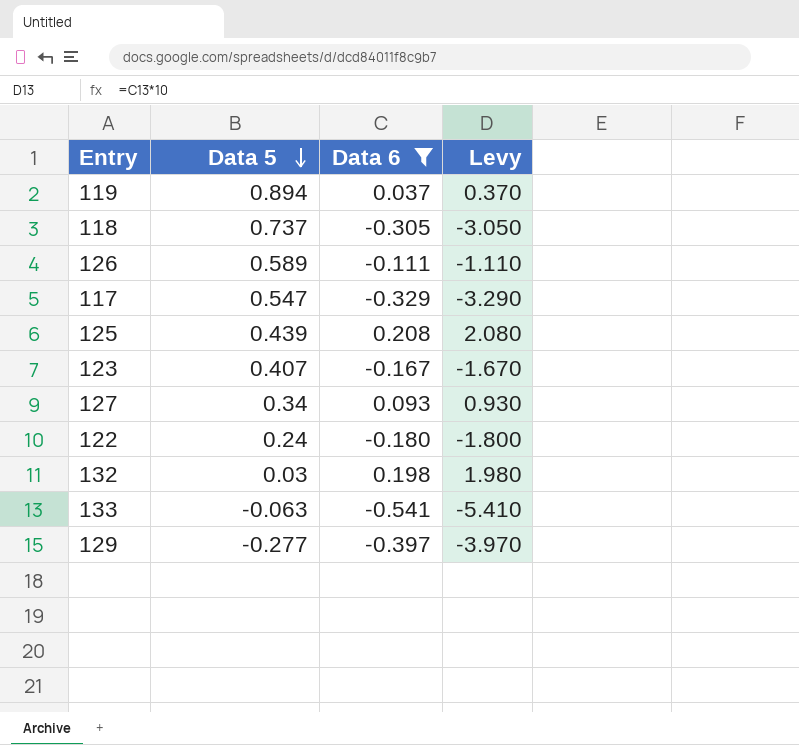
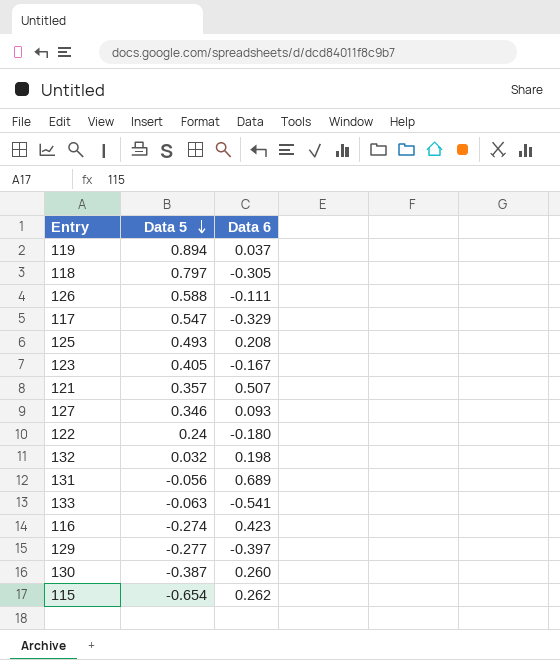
filter: Data 6 <= 0.208 -> none
column Levy | formula: [Data 6] * 10 -> none
118 | Data 5: 0.737 -> 0.797
126 | Data 5: 0.589 -> 0.588
125 | Data 5: 0.439 -> 0.493
123 | Data 5: 0.407 -> 0.405
127 | Data 5: 0.34 -> 0.346
132 | Data 5: 0.03 -> 0.032

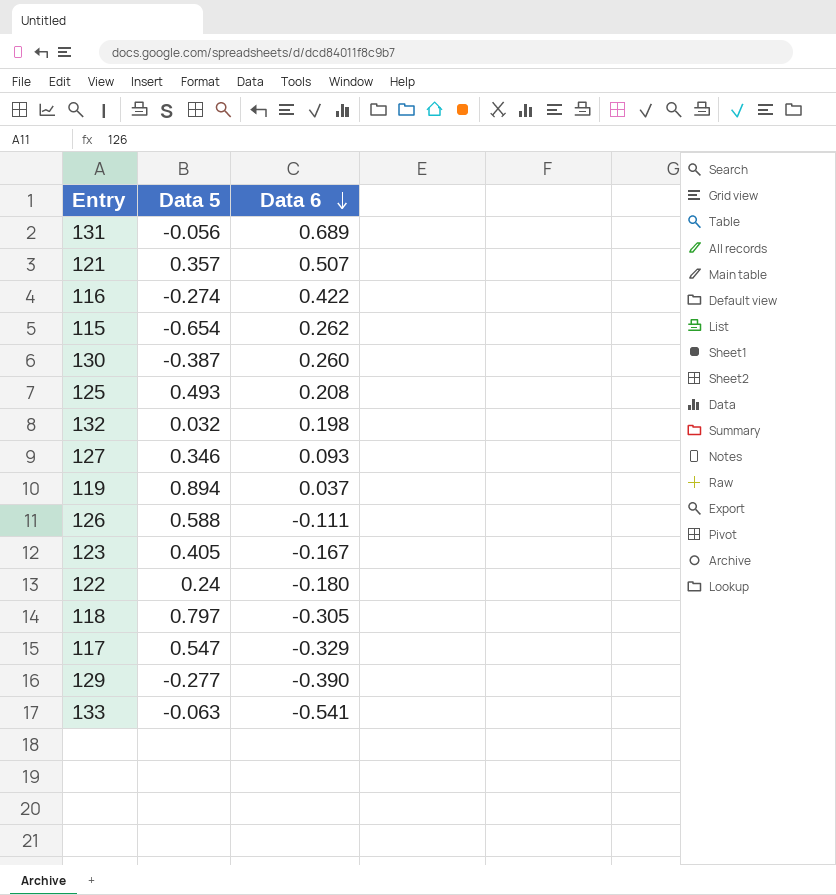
row order: Data 5 descending -> Data 6 descending
116 | Data 6: 0.423 -> 0.422
129 | Data 6: -0.397 -> -0.390

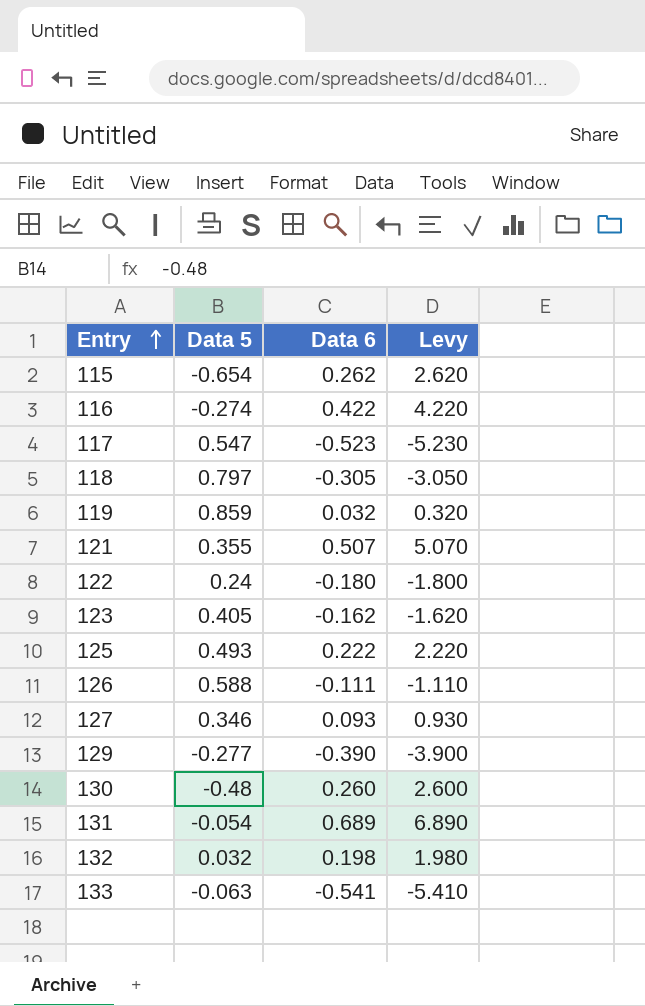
row order: Data 6 descending -> Entry ascending
column Levy | formula: none -> [Data 6] * 10
117 | Data 6: -0.329 -> -0.523
119 | Data 5: 0.894 -> 0.859
119 | Data 6: 0.037 -> 0.032
121 | Data 5: 0.357 -> 0.355
123 | Data 6: -0.167 -> -0.162
125 | Data 6: 0.208 -> 0.222
130 | Data 5: -0.387 -> -0.48
131 | Data 5: -0.056 -> -0.054

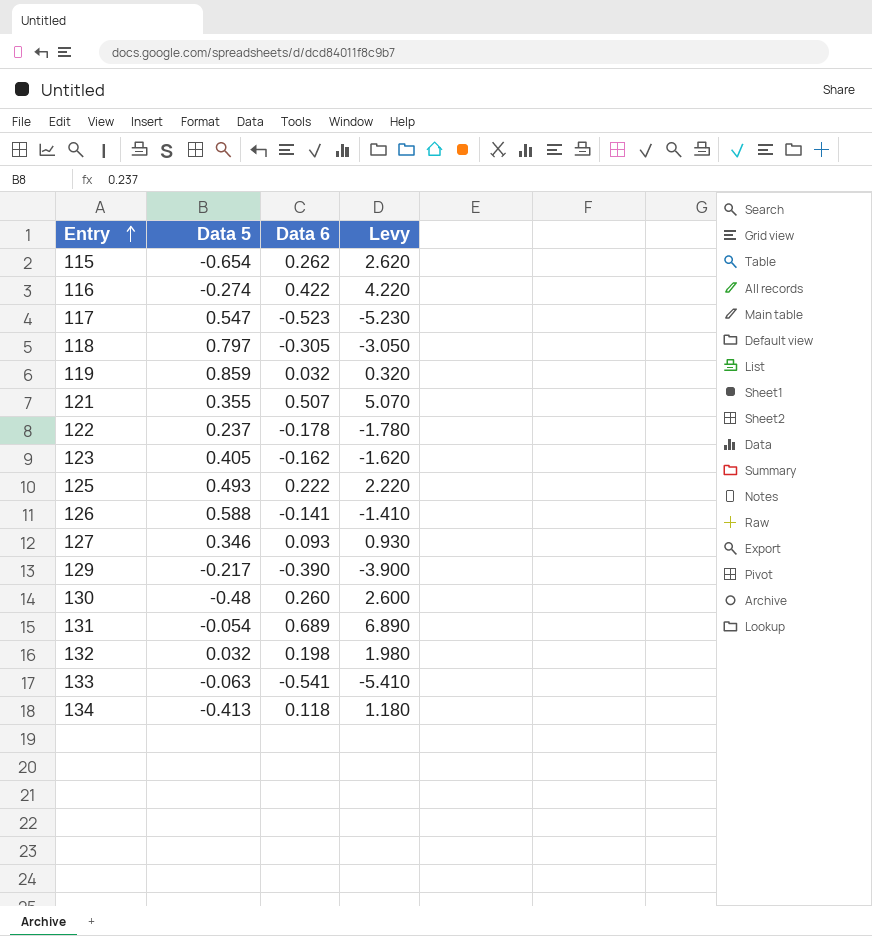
122 | Data 5: 0.24 -> 0.237
122 | Data 6: -0.180 -> -0.178
122 | Levy: -1.800 -> -1.780
126 | Data 6: -0.111 -> -0.141
126 | Levy: -1.110 -> -1.410
129 | Data 5: -0.277 -> -0.217
row 134: none -> -0.413 | 0.118 | 1.180

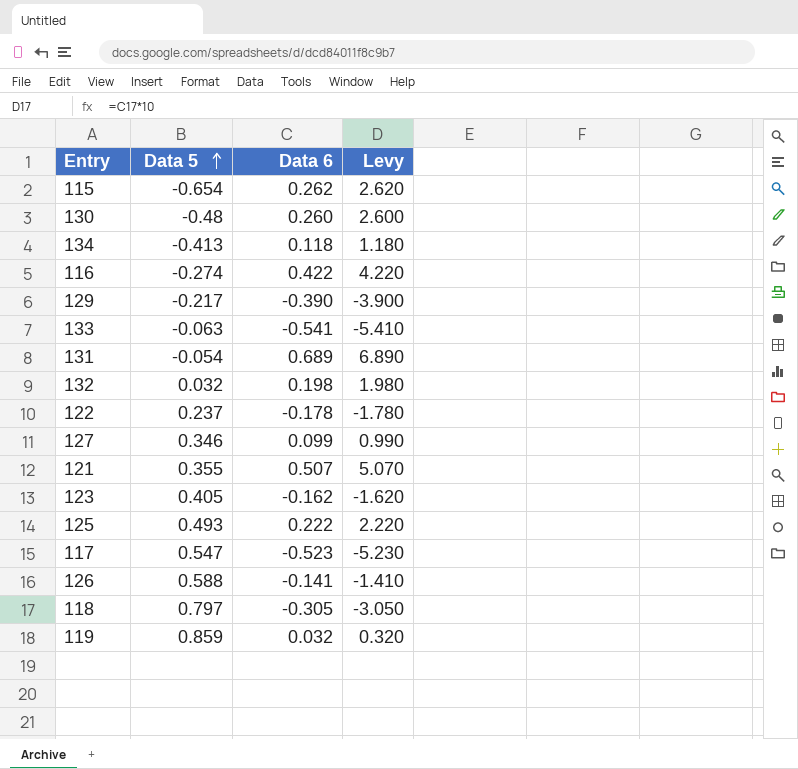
row order: Entry ascending -> Data 5 ascending
127 | Data 6: 0.093 -> 0.099
127 | Levy: 0.930 -> 0.990

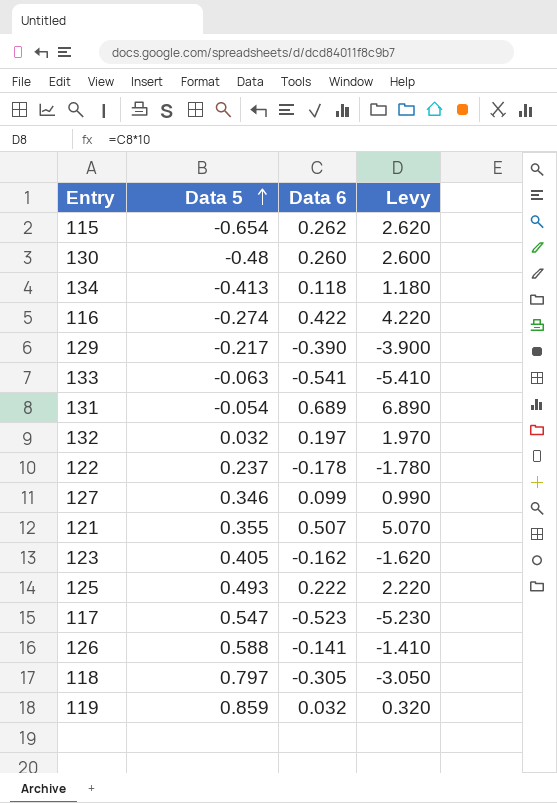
132 | Data 6: 0.198 -> 0.197
132 | Levy: 1.980 -> 1.970

